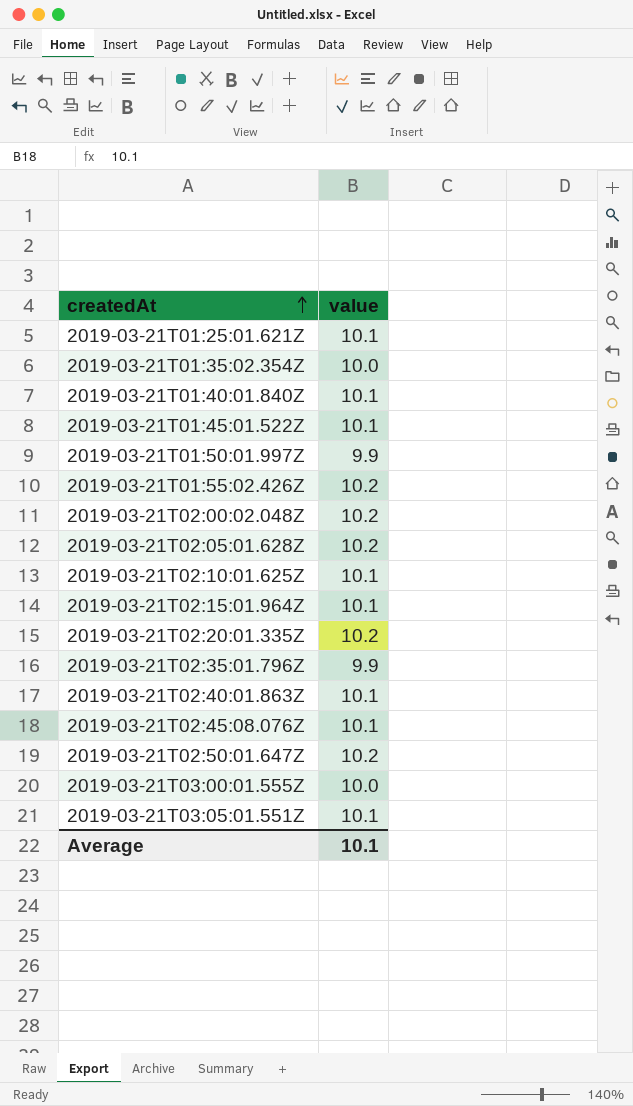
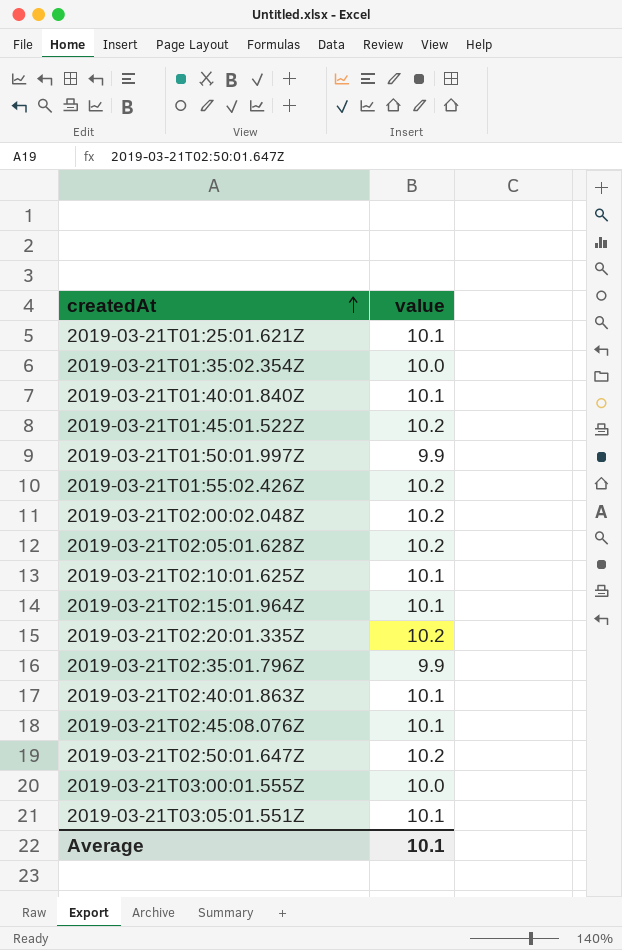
2019-03-21T01:45:01.522Z | value: 10.1 -> 10.2

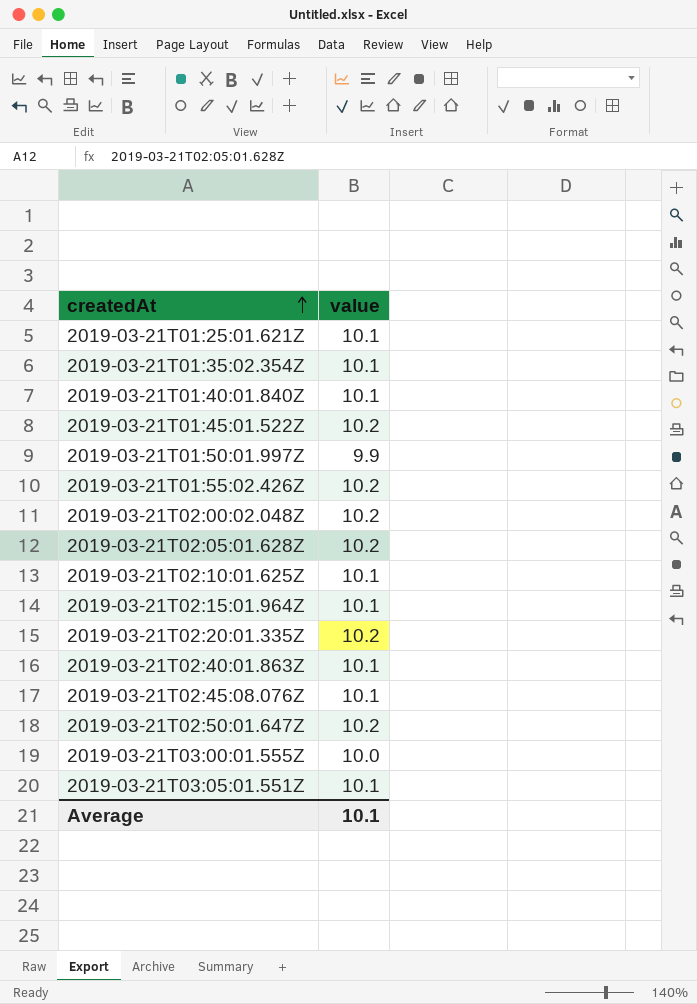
row 2019-03-21T02:35:01.796Z: 9.9 -> none
2019-03-21T01:35:02.354Z | value: 10.0 -> 10.1

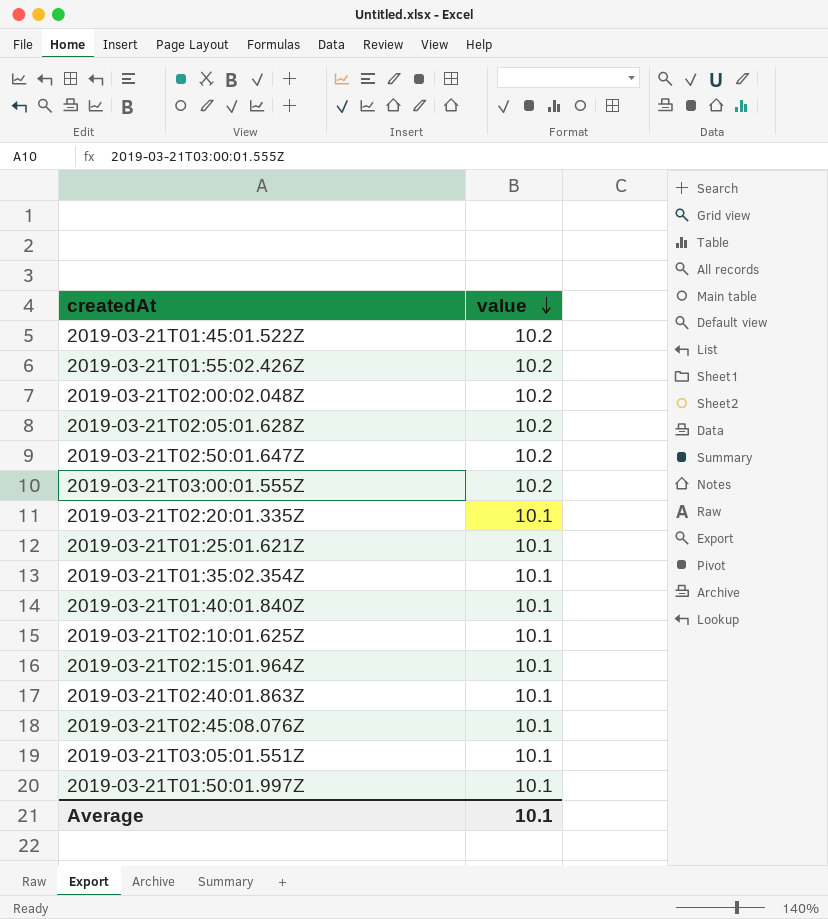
row order: createdAt ascending -> value descending
2019-03-21T03:00:01.555Z | value: 10.0 -> 10.2
2019-03-21T02:20:01.335Z | value: 10.2 -> 10.1
2019-03-21T01:50:01.997Z | value: 9.9 -> 10.1

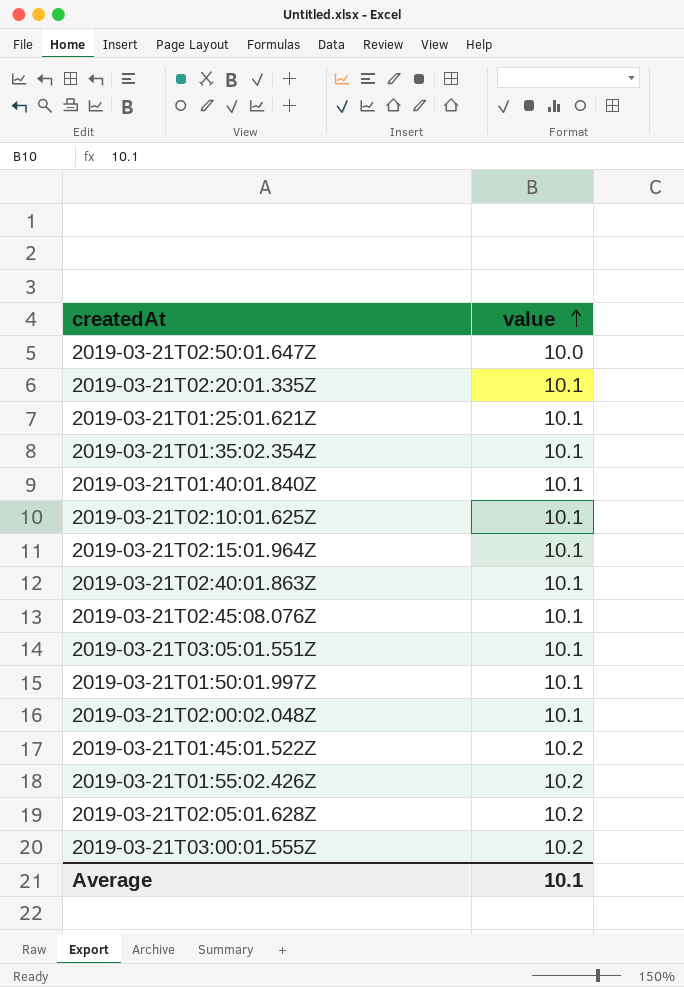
row order: value descending -> value ascending
2019-03-21T02:50:01.647Z | value: 10.2 -> 10.0
2019-03-21T02:00:02.048Z | value: 10.2 -> 10.1

